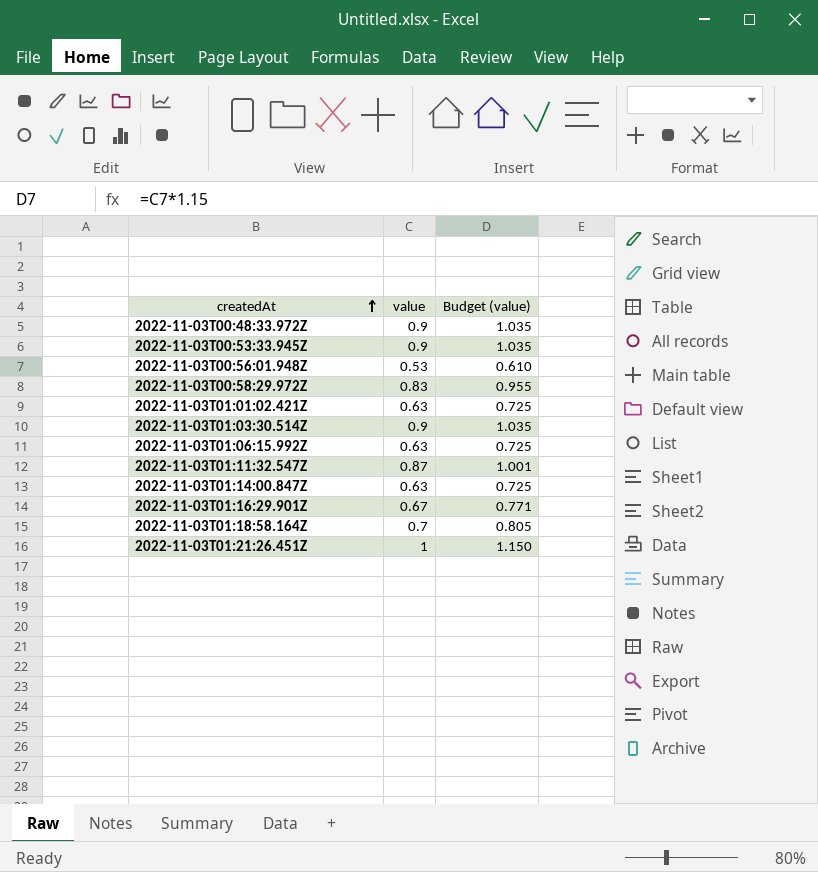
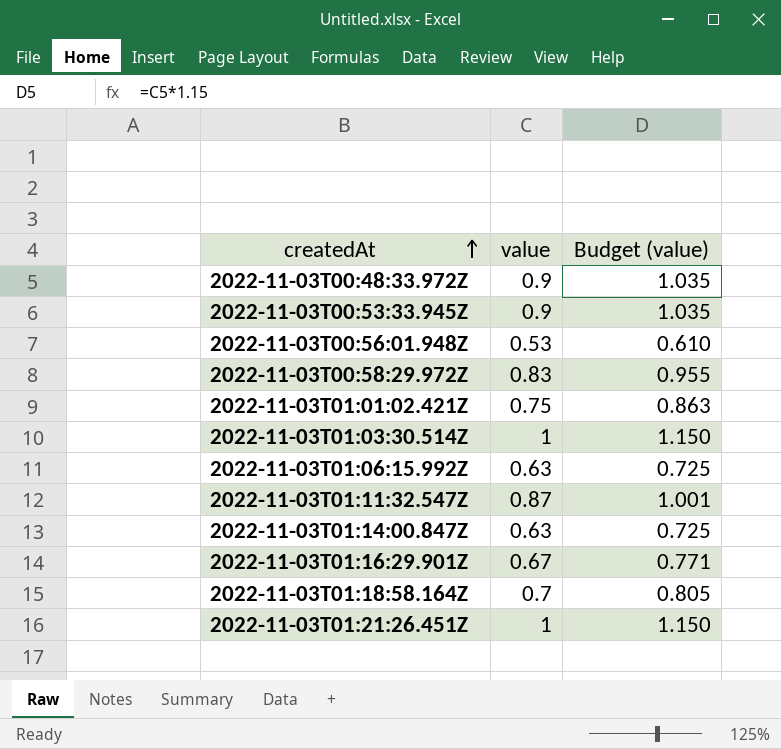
2022-11-03T01:01:02.421Z | value: 0.63 -> 0.75
2022-11-03T01:01:02.421Z | Budget (value): 0.725 -> 0.863
2022-11-03T01:03:30.514Z | value: 0.9 -> 1
2022-11-03T01:03:30.514Z | Budget (value): 1.035 -> 1.150

